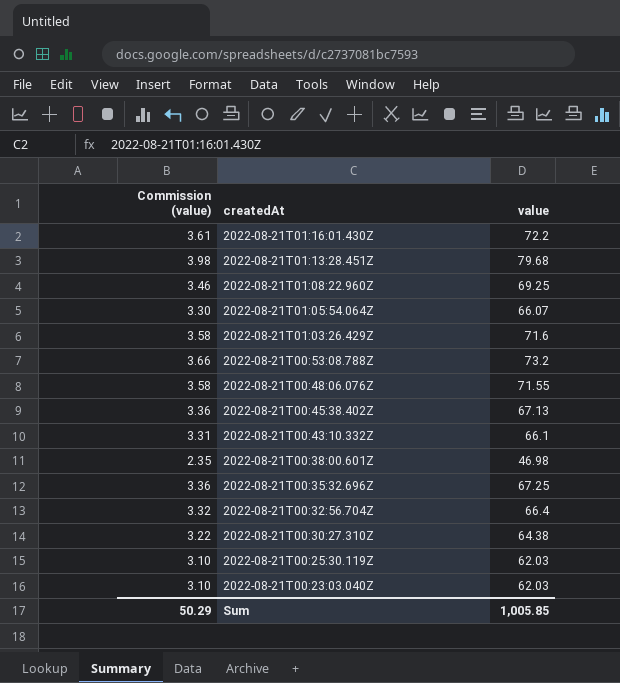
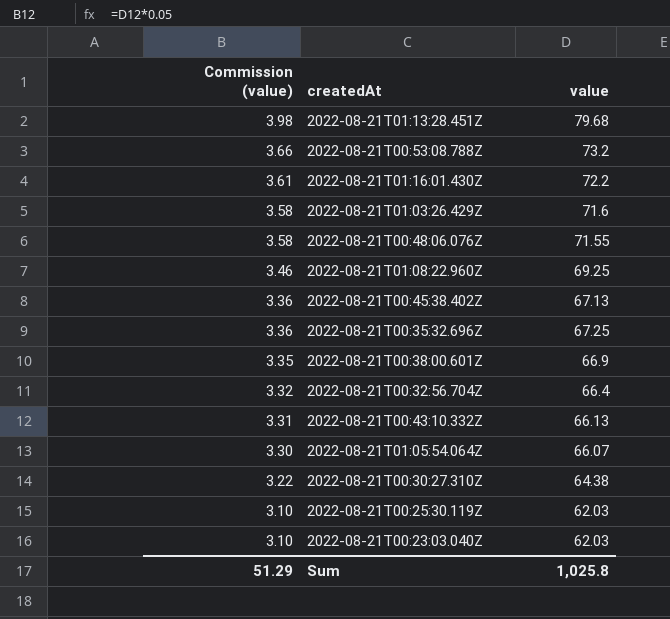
row order: createdAt descending -> Commission (value) descending
2022-08-21T00:38:00.601Z | Commission (value): 2.35 -> 3.35
2022-08-21T00:38:00.601Z | value: 46.98 -> 66.9
2022-08-21T00:43:10.332Z | value: 66.1 -> 66.13
Sum | Commission (value): 50.29 -> 51.29
Sum | value: 1,005.85 -> 1,025.8

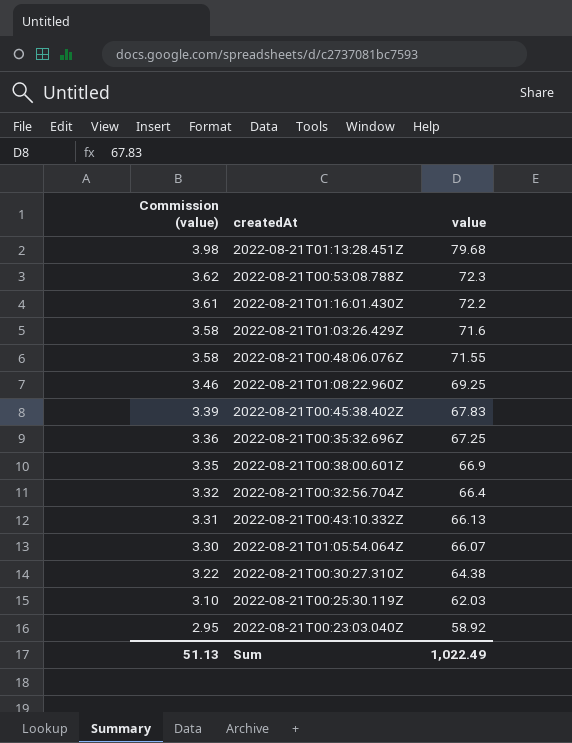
2022-08-21T00:53:08.788Z | Commission (value): 3.66 -> 3.62
2022-08-21T00:53:08.788Z | value: 73.2 -> 72.3
2022-08-21T00:45:38.402Z | Commission (value): 3.36 -> 3.39
2022-08-21T00:45:38.402Z | value: 67.13 -> 67.83
2022-08-21T00:23:03.040Z | Commission (value): 3.10 -> 2.95
2022-08-21T00:23:03.040Z | value: 62.03 -> 58.92
Sum | Commission (value): 51.29 -> 51.13
Sum | value: 1,025.8 -> 1,022.49

